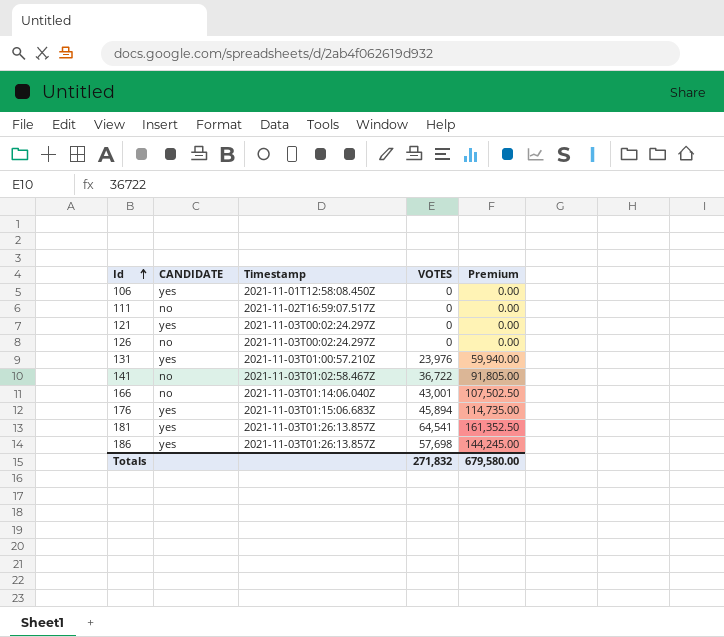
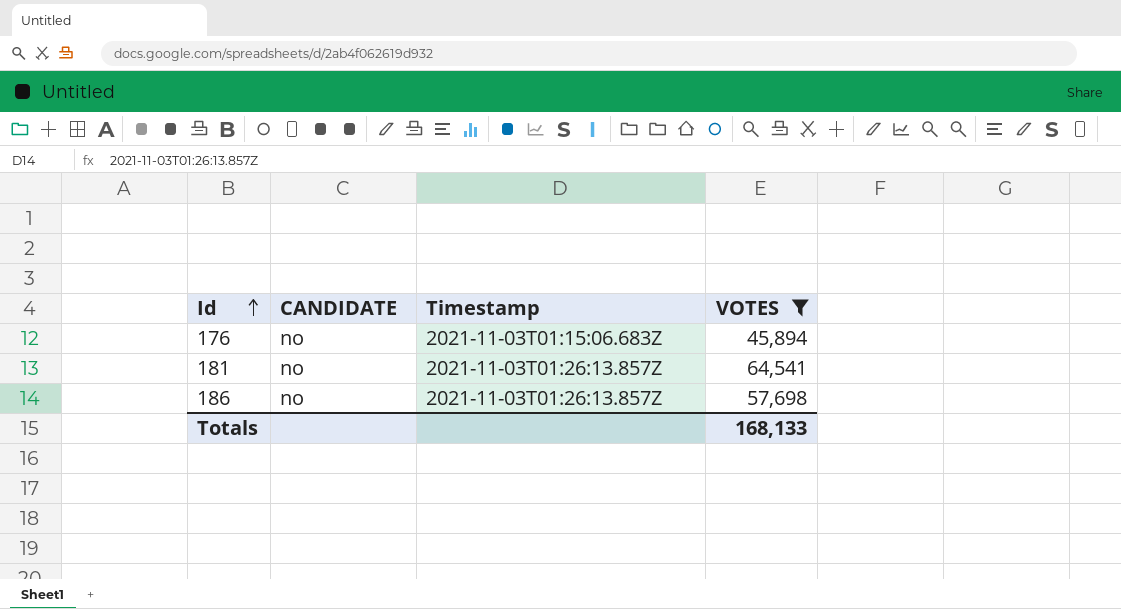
filter: none -> VOTES >= 45,894
column Premium | formula: [VOTES] * 2.5 -> none
176 | CANDIDATE: yes -> no
181 | CANDIDATE: yes -> no
186 | CANDIDATE: yes -> no
Totals | VOTES: 271,832 -> 168,133

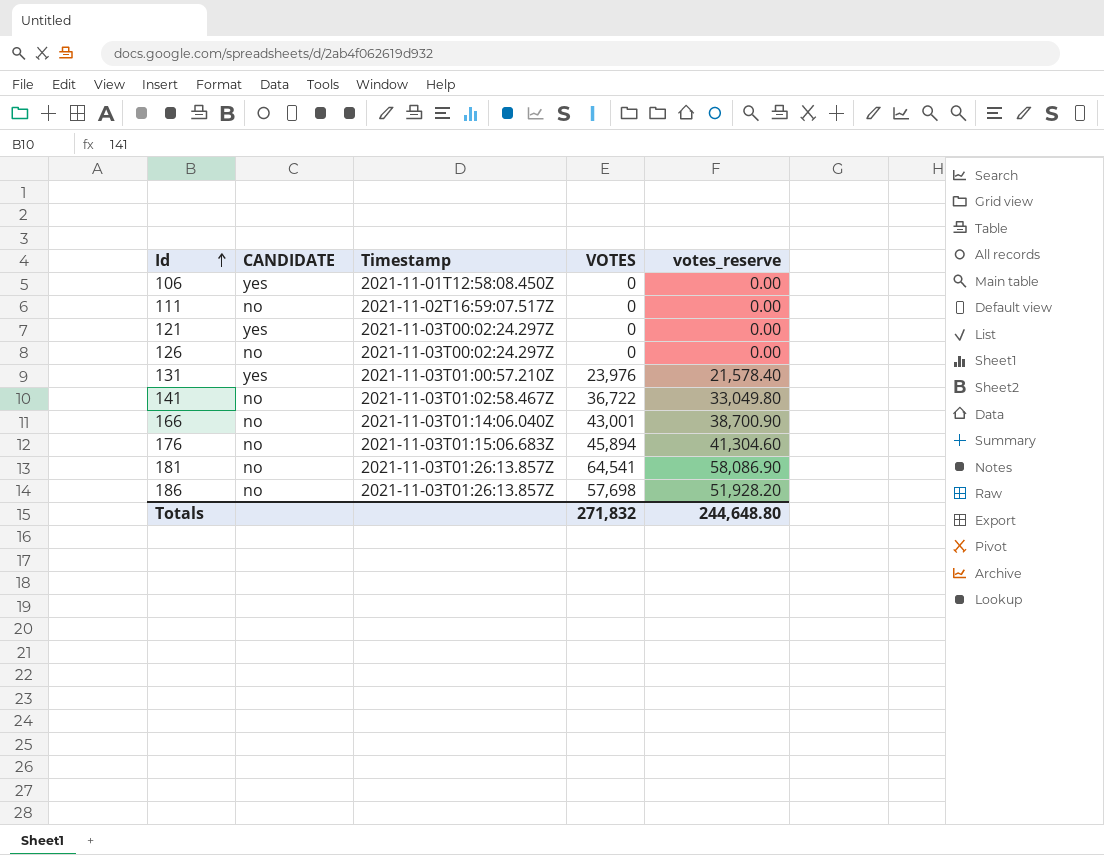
filter: VOTES >= 45,894 -> none
column votes_reserve | formula: none -> [VOTES] * 0.9
Totals | VOTES: 168,133 -> 271,832

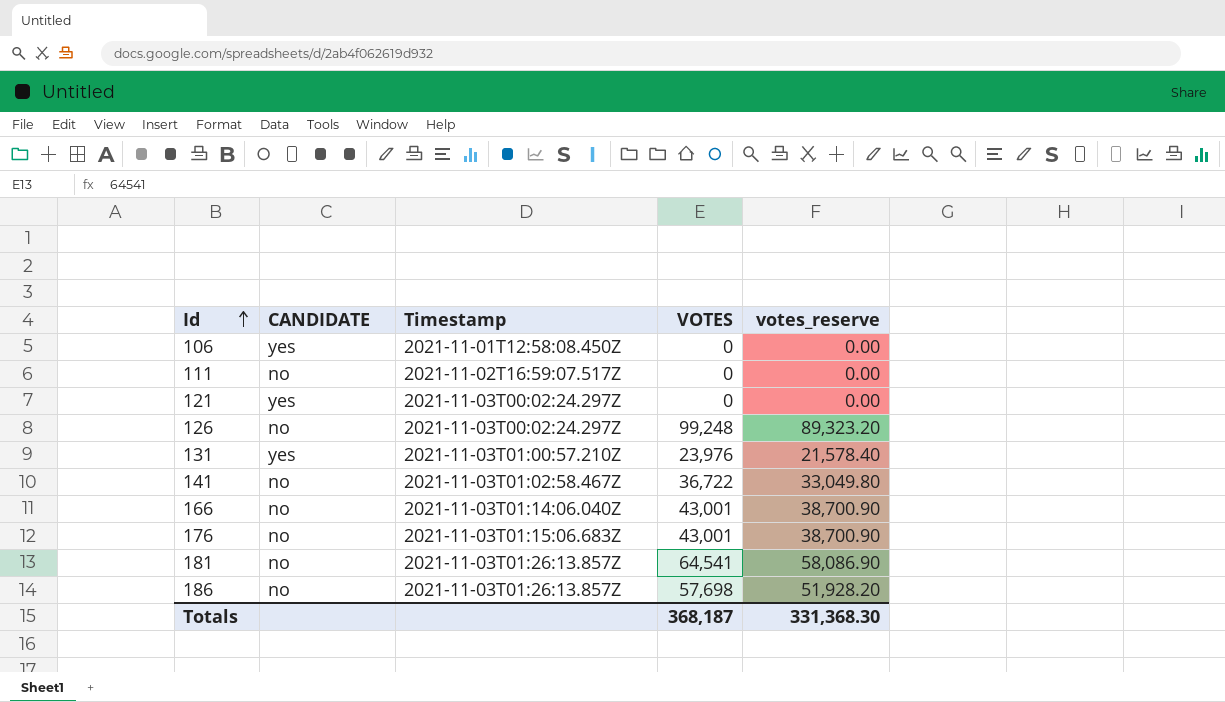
126 | VOTES: 0 -> 99,248
126 | votes_reserve: 0.00 -> 89,323.20
176 | VOTES: 45,894 -> 43,001
176 | votes_reserve: 41,304.60 -> 38,700.90
Totals | VOTES: 271,832 -> 368,187
Totals | votes_reserve: 244,648.80 -> 331,368.30

